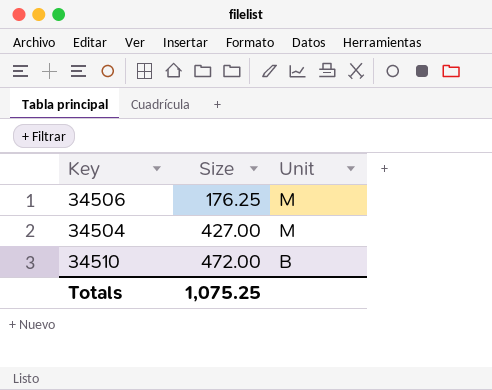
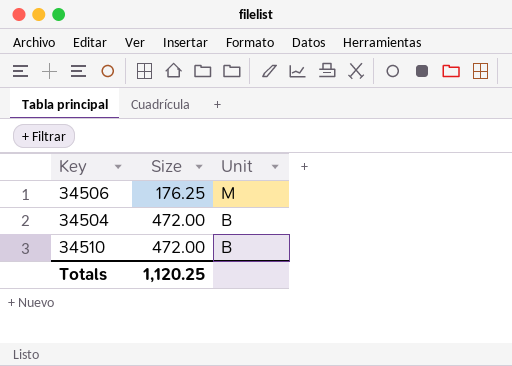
34504 | Size: 427.00 -> 472.00
34504 | Unit: M -> B
Totals | Size: 1,075.25 -> 1,120.25

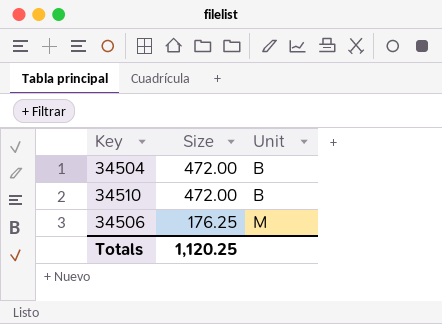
row order: Size ascending -> Size descending

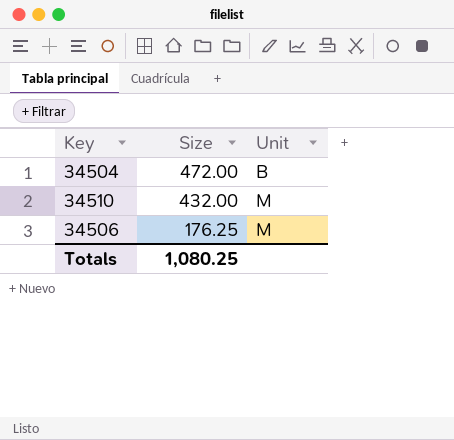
34510 | Size: 472.00 -> 432.00
34510 | Unit: B -> M
Totals | Size: 1,120.25 -> 1,080.25

